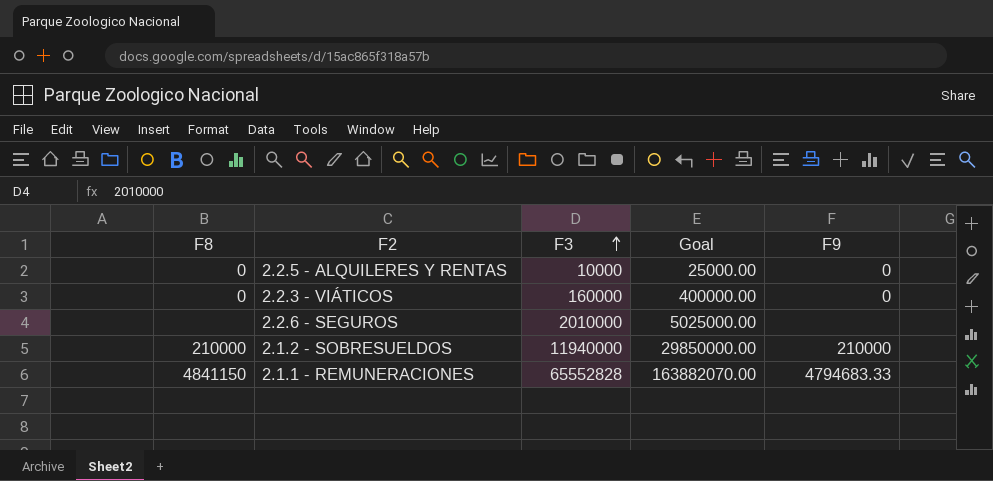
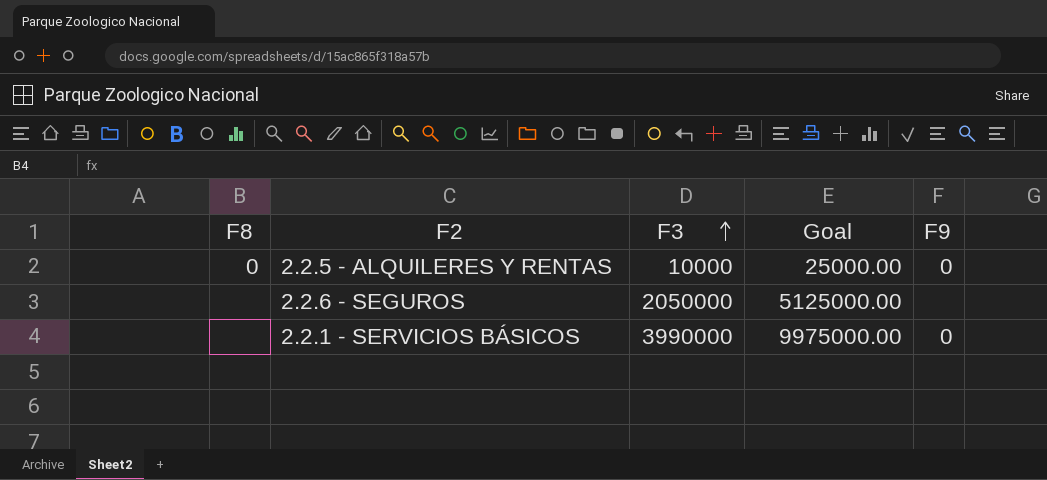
row 2.2.3 - VIÁTICOS: 0 | 160000 | 400000.00 | 0 -> none
row 2.1.2 - SOBRESUELDOS: 210000 | 11940000 | 29850000.00 | 210000 -> none
row 2.1.1 - REMUNERACIONES: 4841150 | 65552828 | 163882070.00 | 4794683.33 -> none
2.2.6 - SEGUROS | F3: 2010000 -> 2050000
2.2.6 - SEGUROS | Goal: 5025000.00 -> 5125000.00
row 2.2.1 - SERVICIOS BÁSICOS: none -> none | 3990000 | 9975000.00 | 0

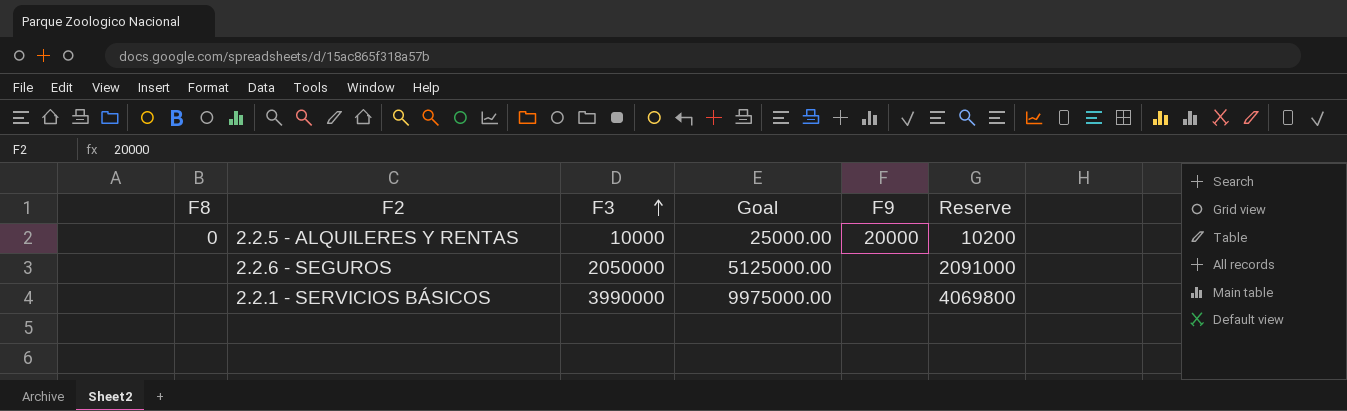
column Reserve | formula: none -> [F3] * 1.02
2.2.5 - ALQUILERES Y RENTAS | F9: 0 -> 20000
2.2.1 - SERVICIOS BÁSICOS | F9: 0 -> none

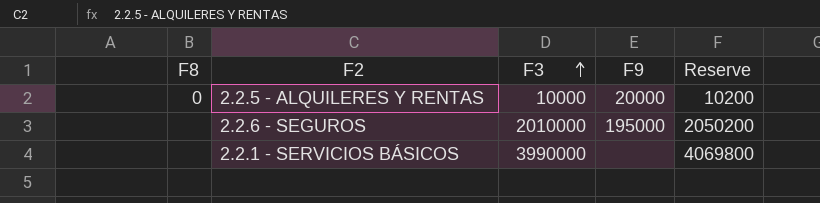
column Goal | formula: [F3] * 2.5 -> none
2.2.6 - SEGUROS | F3: 2050000 -> 2010000
2.2.6 - SEGUROS | F9: none -> 195000
2.2.6 - SEGUROS | Reserve: 2091000 -> 2050200

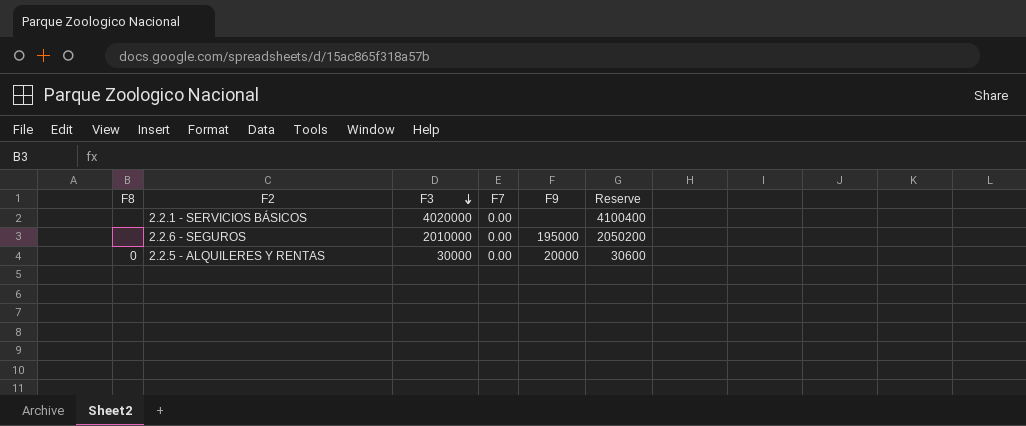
row order: F3 ascending -> F3 descending
column F7 | position: none -> 4
2.2.1 - SERVICIOS BÁSICOS | F3: 3990000 -> 4020000
2.2.1 - SERVICIOS BÁSICOS | Reserve: 4069800 -> 4100400
2.2.5 - ALQUILERES Y RENTAS | F3: 10000 -> 30000
2.2.5 - ALQUILERES Y RENTAS | Reserve: 10200 -> 30600

